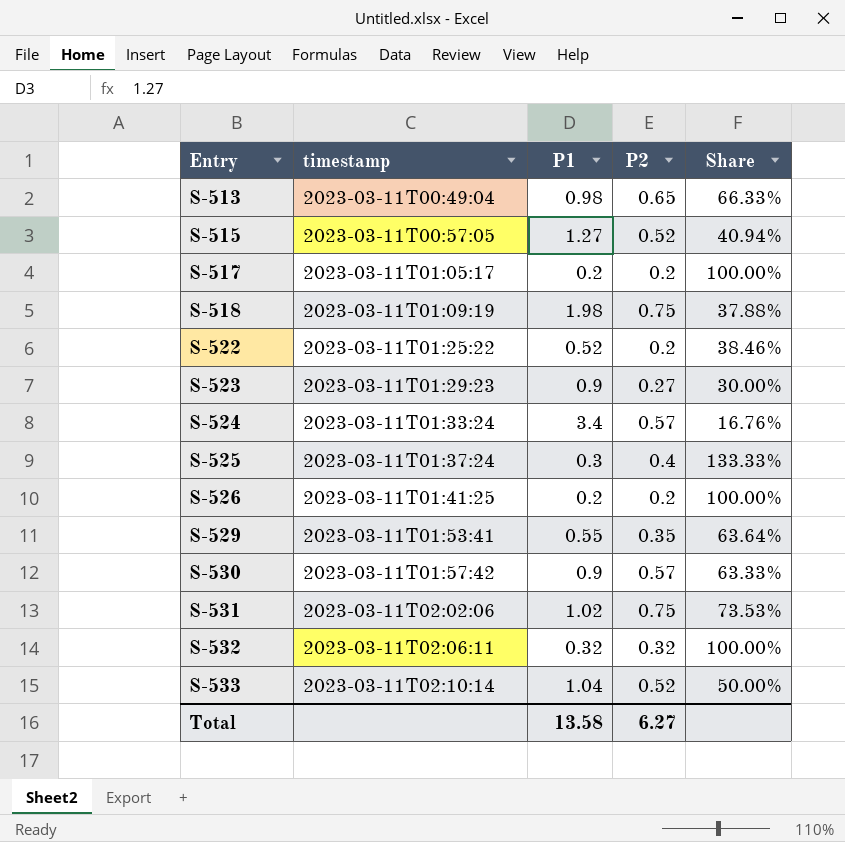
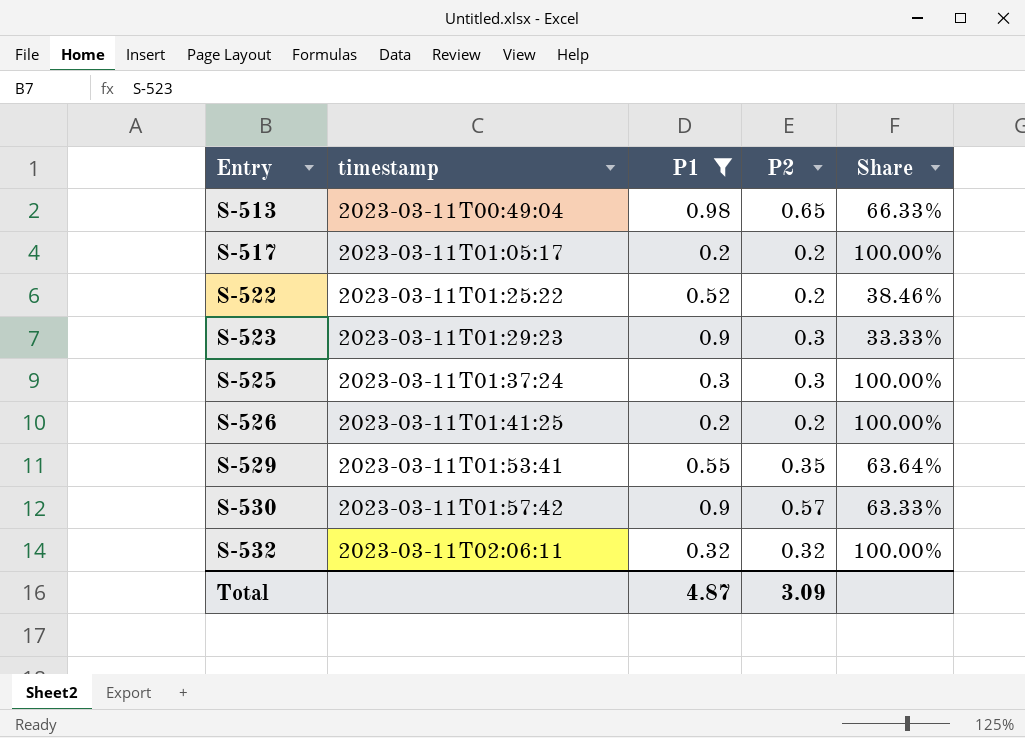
filter: none -> P1 <= 0.98
S-523 | P2: 0.27 -> 0.3
S-523 | Share: 30.00% -> 33.33%
S-525 | P2: 0.4 -> 0.3
S-525 | Share: 133.33% -> 100.00%
Total | P1: 13.58 -> 4.87
Total | P2: 6.27 -> 3.09

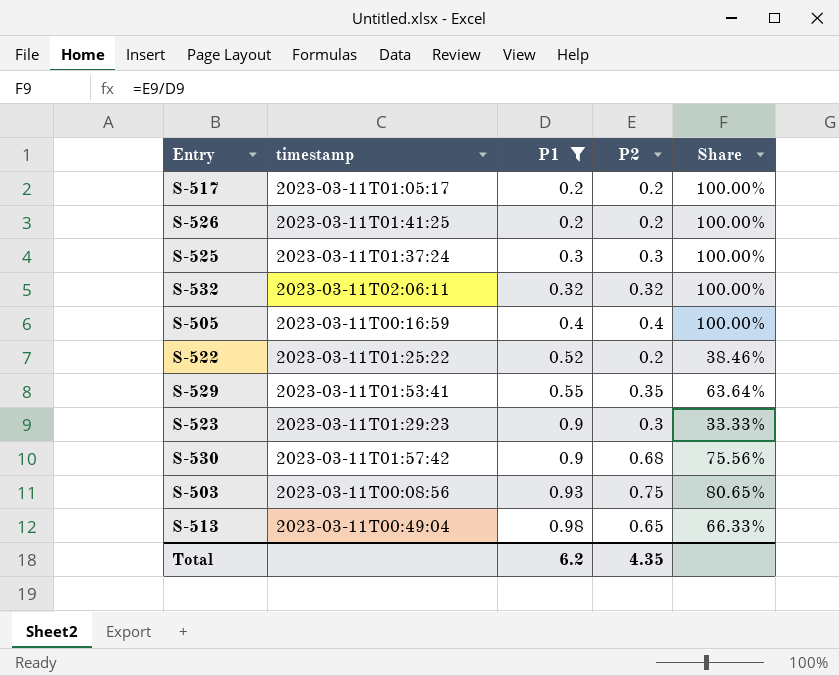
row order: Entry ascending -> P1 ascending
row S-505: none -> 2023-03-11T00:16:59 | 0.4 | 0.4 | 100.00%
S-530 | P2: 0.57 -> 0.68
S-530 | Share: 63.33% -> 75.56%
row S-503: none -> 2023-03-11T00:08:56 | 0.93 | 0.75 | 80.65%
Total | P1: 4.87 -> 6.2
Total | P2: 3.09 -> 4.35

